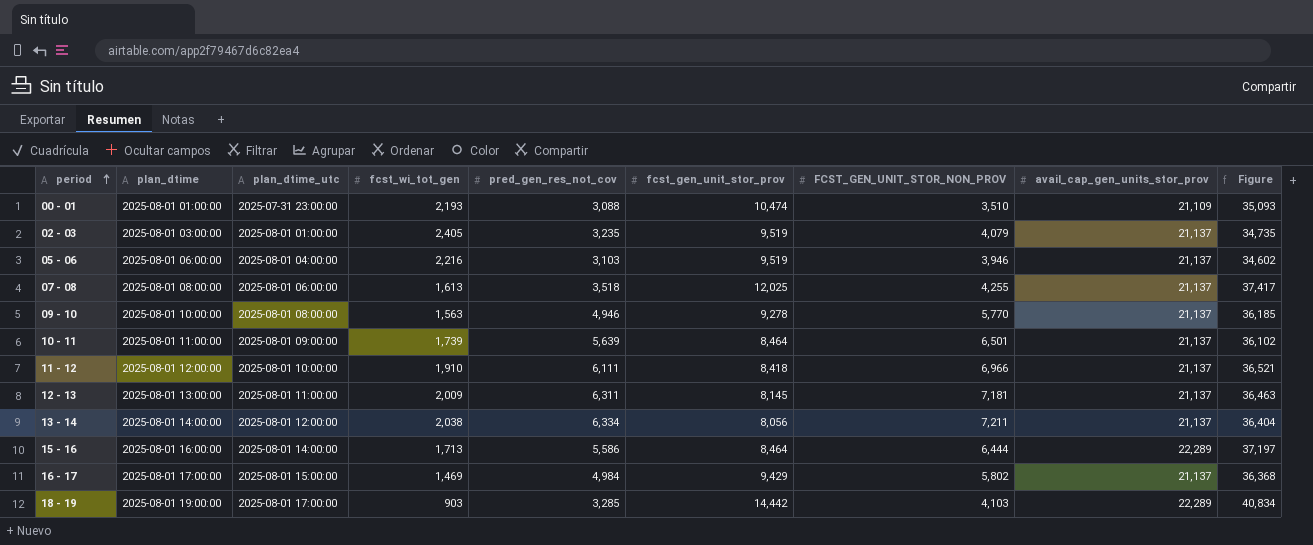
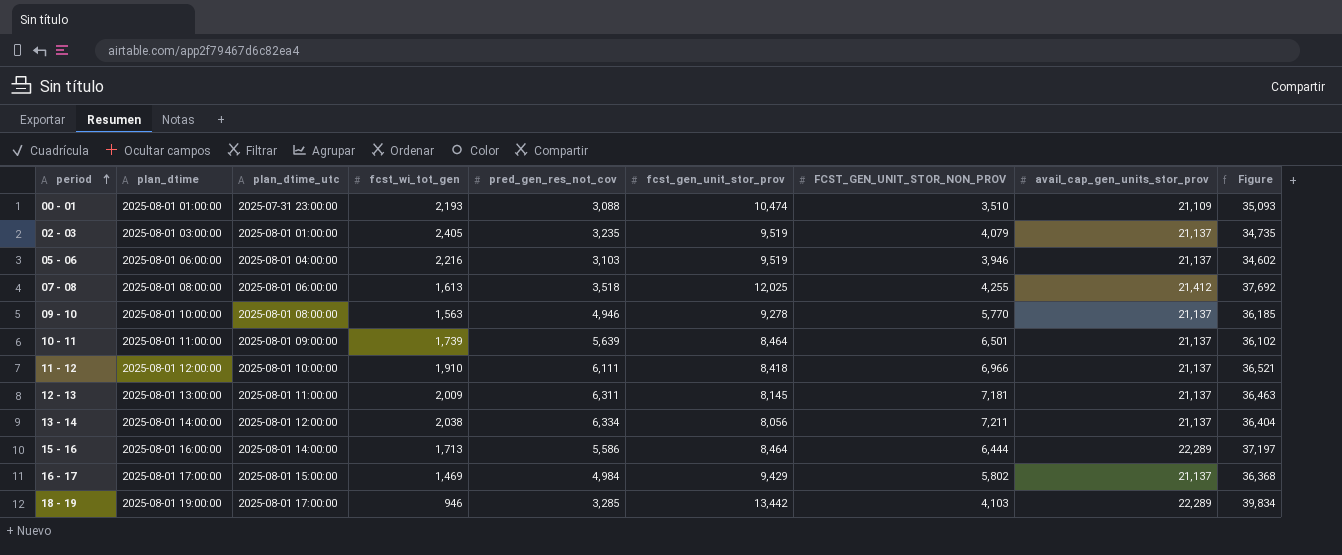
07 - 08 | avail_cap_gen_units_stor_prov: 21,137 -> 21,412
07 - 08 | Figure: 37,417 -> 37,692
18 - 19 | fcst_wi_tot_gen: 903 -> 946
18 - 19 | fcst_gen_unit_stor_prov: 14,442 -> 13,442
18 - 19 | Figure: 40,834 -> 39,834

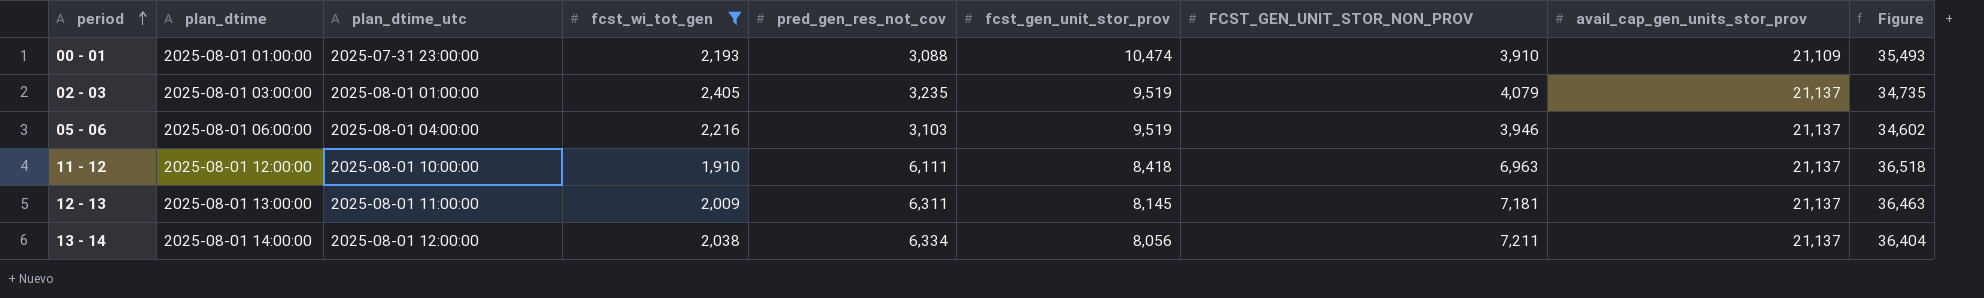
filter: none -> fcst_wi_tot_gen >= 1,910
00 - 01 | FCST_GEN_UNIT_STOR_NON_PROV: 3,510 -> 3,910
00 - 01 | Figure: 35,093 -> 35,493
11 - 12 | FCST_GEN_UNIT_STOR_NON_PROV: 6,966 -> 6,963
11 - 12 | Figure: 36,521 -> 36,518

